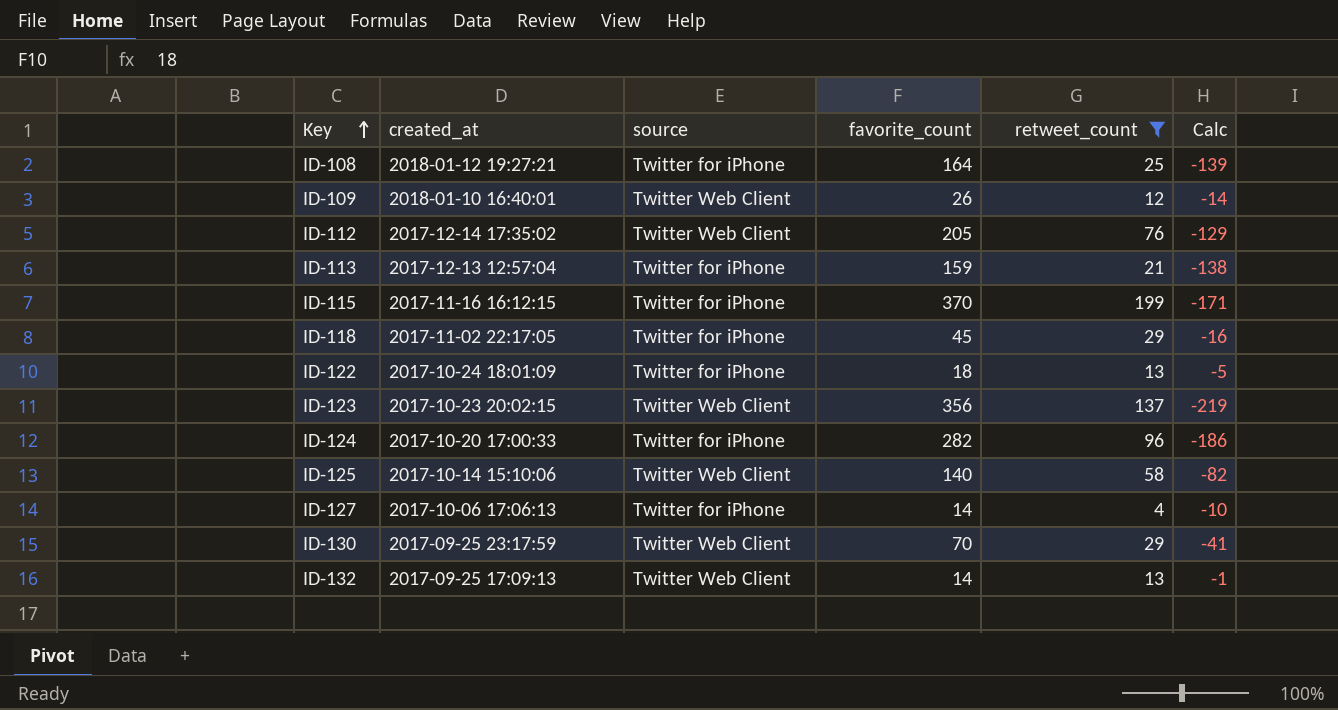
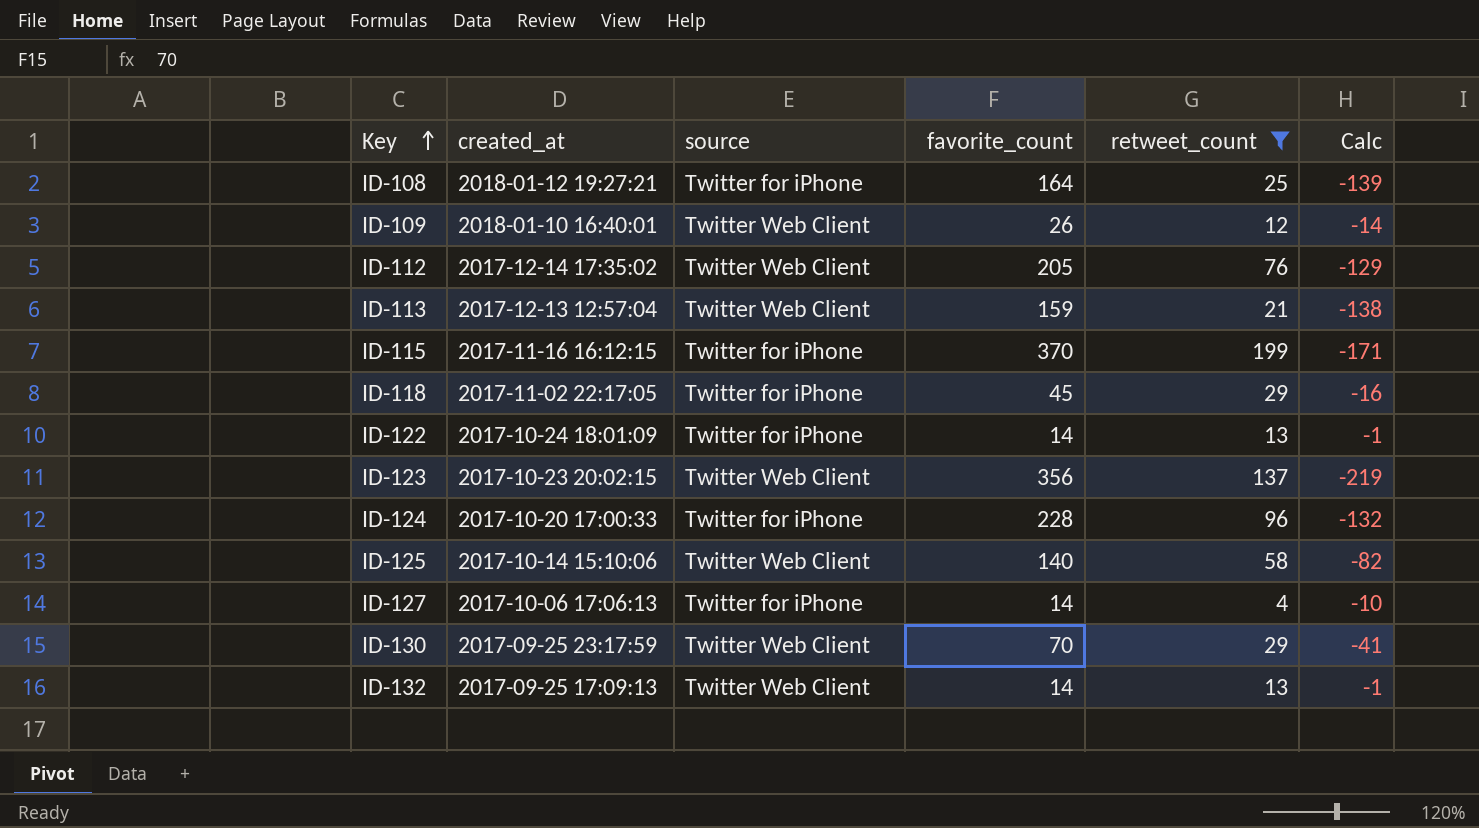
ID-113 | source: Twitter for iPhone -> Twitter Web Client
ID-122 | favorite_count: 18 -> 14
ID-122 | Calc: -5 -> -1
ID-124 | favorite_count: 282 -> 228
ID-124 | Calc: -186 -> -132

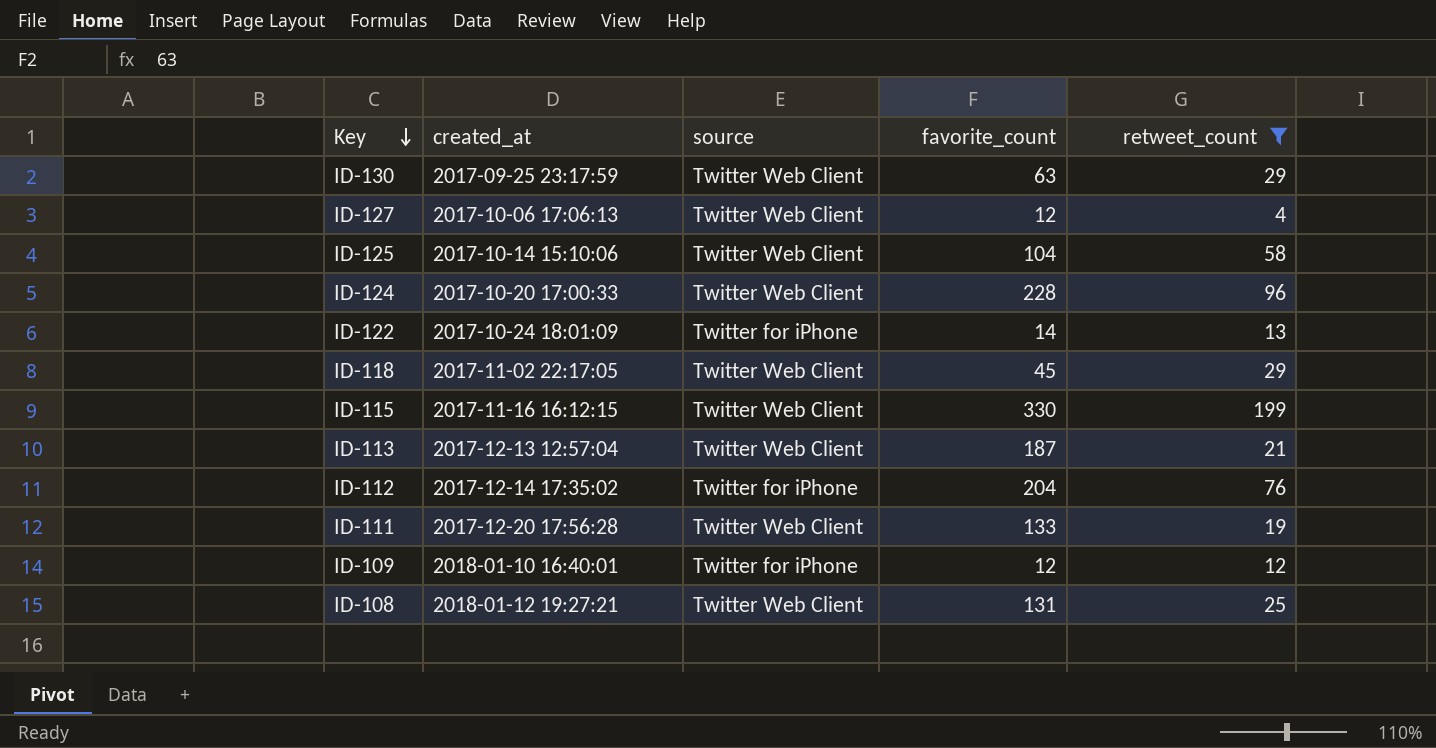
row order: Key ascending -> Key descending
column Calc | formula: [retweet_count] - [favorite_count] -> none
row ID-123: 2017-10-23 20:02:15 | Twitter Web Client | 356 | 137 | -219 -> none
row ID-132: 2017-09-25 17:09:13 | Twitter Web Client | 14 | 13 | -1 -> none
ID-130 | favorite_count: 70 -> 63
ID-127 | source: Twitter for iPhone -> Twitter Web Client
ID-127 | favorite_count: 14 -> 12
ID-125 | favorite_count: 140 -> 104
ID-124 | source: Twitter for iPhone -> Twitter Web Client
ID-118 | source: Twitter for iPhone -> Twitter Web Client
ID-115 | source: Twitter for iPhone -> Twitter Web Client
ID-115 | favorite_count: 370 -> 330
ID-113 | favorite_count: 159 -> 187
ID-112 | source: Twitter Web Client -> Twitter for iPhone
ID-112 | favorite_count: 205 -> 204
row ID-111: none -> 2017-12-20 17:56:28 | Twitter Web Client | 133 | 19
ID-109 | source: Twitter Web Client -> Twitter for iPhone
ID-109 | favorite_count: 26 -> 12
ID-108 | source: Twitter for iPhone -> Twitter Web Client
ID-108 | favorite_count: 164 -> 131

